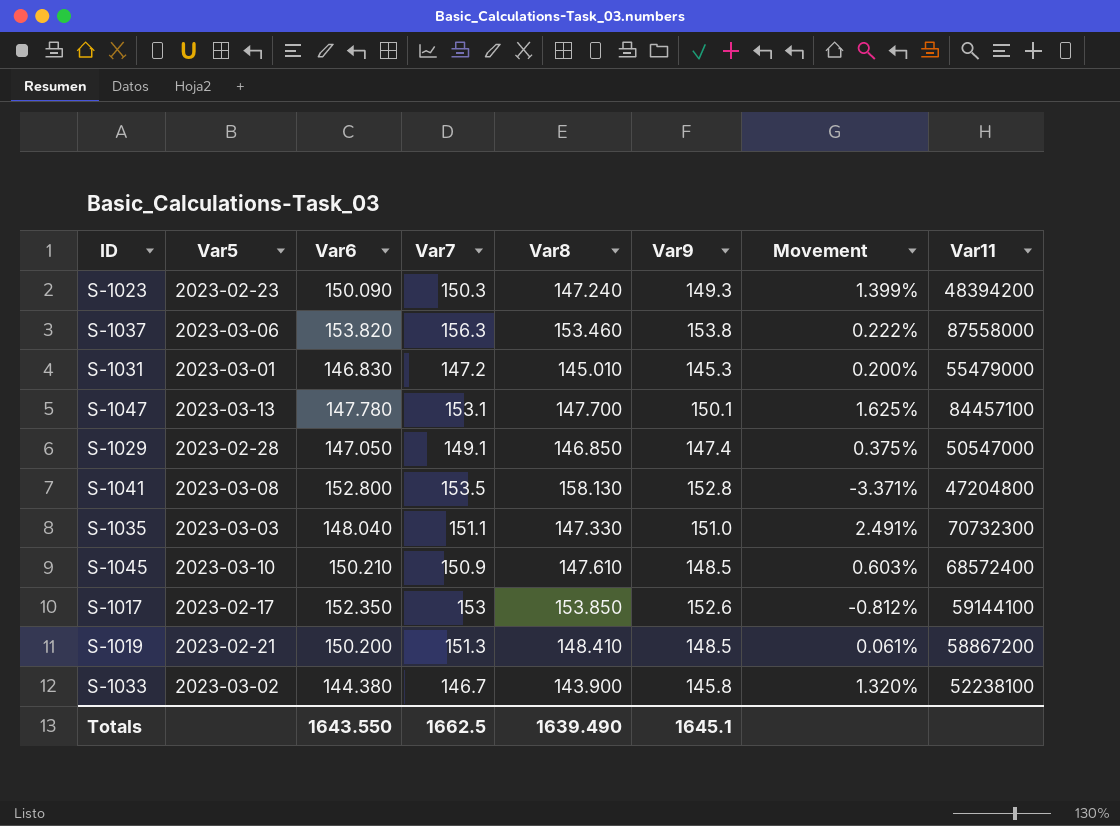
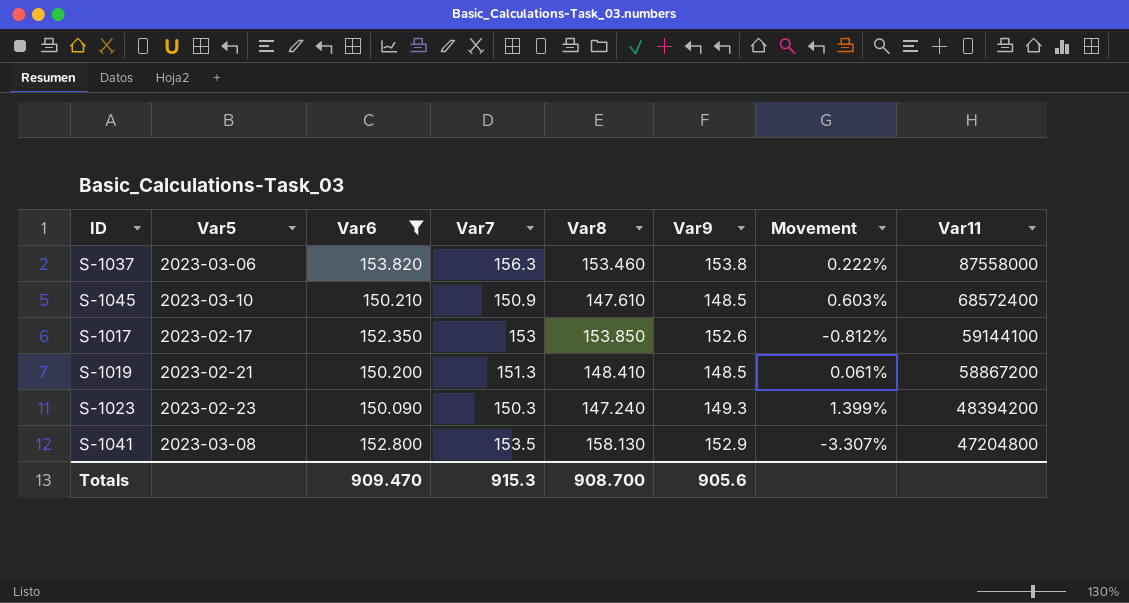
filter: none -> Var6 >= 150.090
row order: none -> Var11 descending
S-1041 | Var9: 152.8 -> 152.9
S-1041 | Movement: -3.371% -> -3.307%
Totals | Var6: 1643.550 -> 909.470
Totals | Var7: 1662.5 -> 915.3
Totals | Var8: 1639.490 -> 908.700
Totals | Var9: 1645.1 -> 905.6

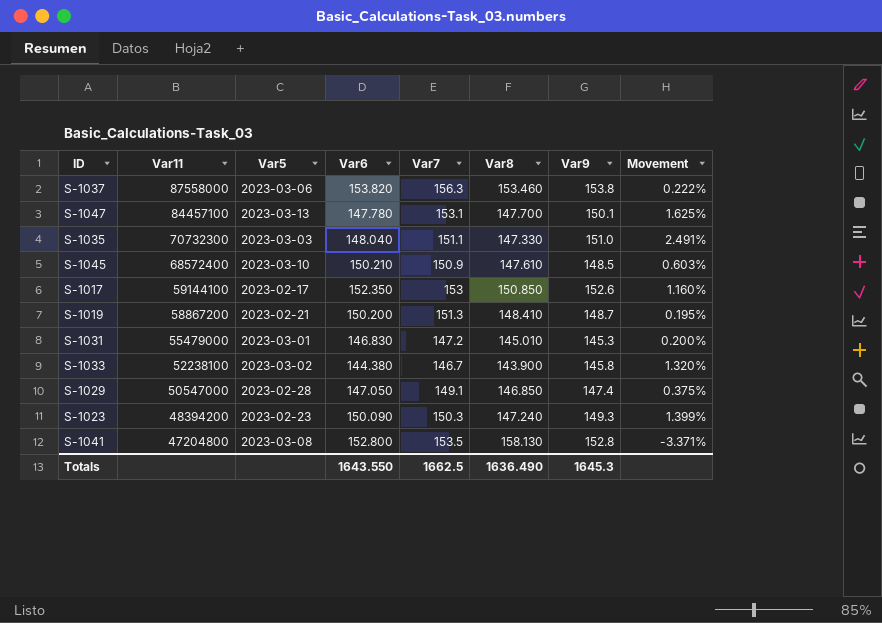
filter: Var6 >= 150.090 -> none
column Var11 | position: 8 -> 2
S-1017 | Var8: 153.850 -> 150.850
S-1017 | Movement: -0.812% -> 1.160%
S-1019 | Var9: 148.5 -> 148.7
S-1019 | Movement: 0.061% -> 0.195%
S-1041 | Var9: 152.9 -> 152.8
S-1041 | Movement: -3.307% -> -3.371%
Totals | Var6: 909.470 -> 1643.550
Totals | Var7: 915.3 -> 1662.5
Totals | Var8: 908.700 -> 1636.490
Totals | Var9: 905.6 -> 1645.3

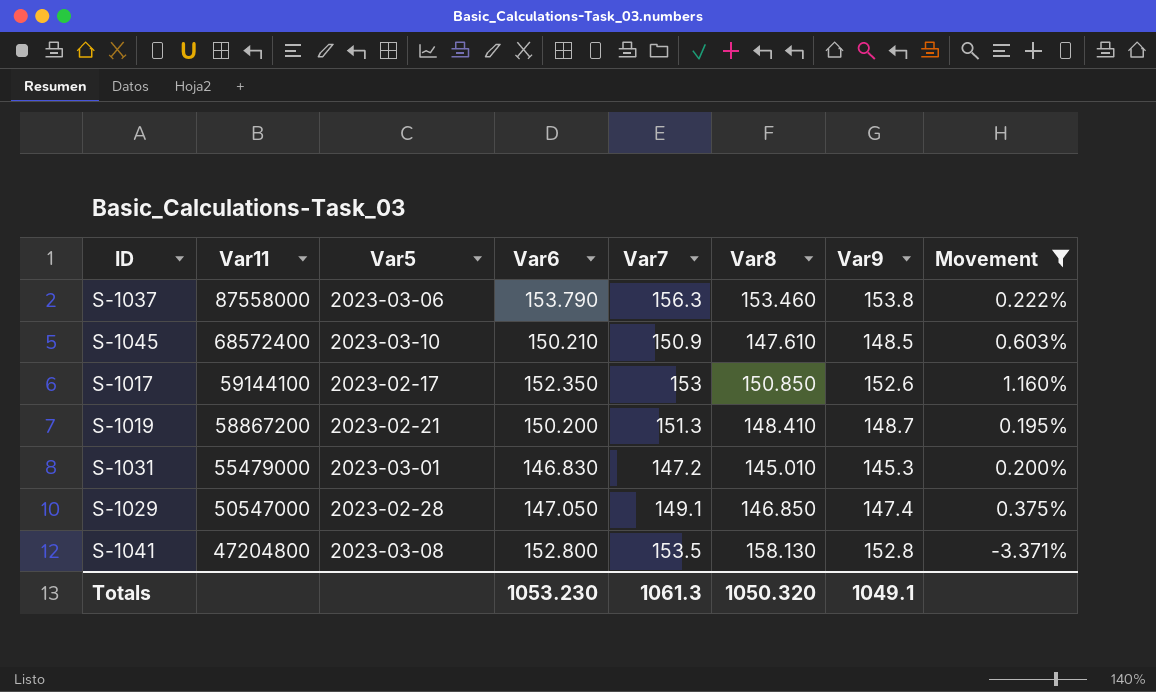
filter: none -> Movement <= 1.160%
S-1037 | Var6: 153.820 -> 153.790
Totals | Var6: 1643.550 -> 1053.230
Totals | Var7: 1662.5 -> 1061.3
Totals | Var8: 1636.490 -> 1050.320
Totals | Var9: 1645.3 -> 1049.1

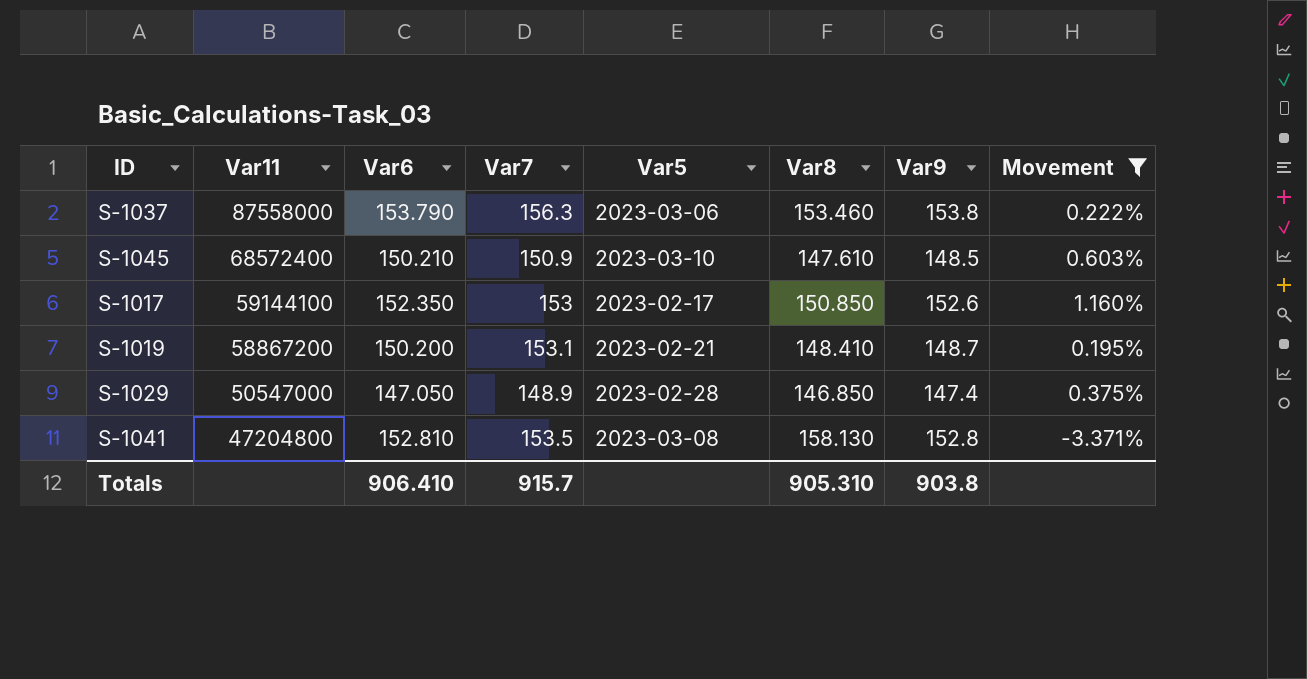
column Var5 | position: 3 -> 5
row S-1031: 55479000 | 2023-03-01 | 146.830 | 147.2 | 145.010 | 145.3 | 0.200% -> none
S-1019 | Var7: 151.3 -> 153.1
S-1029 | Var7: 149.1 -> 148.9
S-1041 | Var6: 152.800 -> 152.810
Totals | Var6: 1053.230 -> 906.410
Totals | Var7: 1061.3 -> 915.7
Totals | Var8: 1050.320 -> 905.310
Totals | Var9: 1049.1 -> 903.8

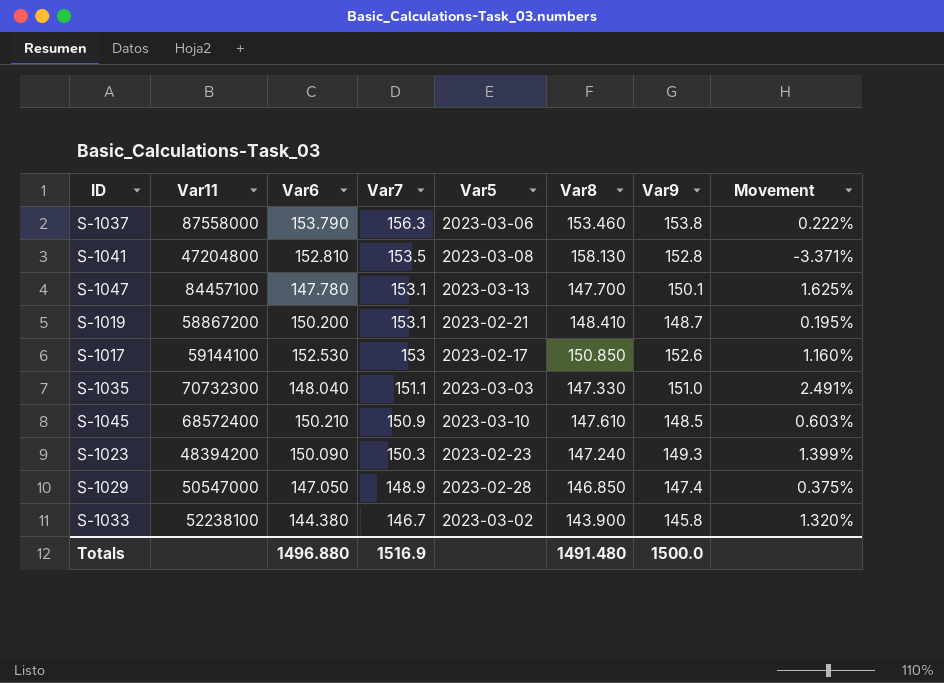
filter: Movement <= 1.160% -> none
row order: Var11 descending -> Var7 descending
S-1017 | Var6: 152.350 -> 152.530
Totals | Var6: 906.410 -> 1496.880
Totals | Var7: 915.7 -> 1516.9
Totals | Var8: 905.310 -> 1491.480
Totals | Var9: 903.8 -> 1500.0

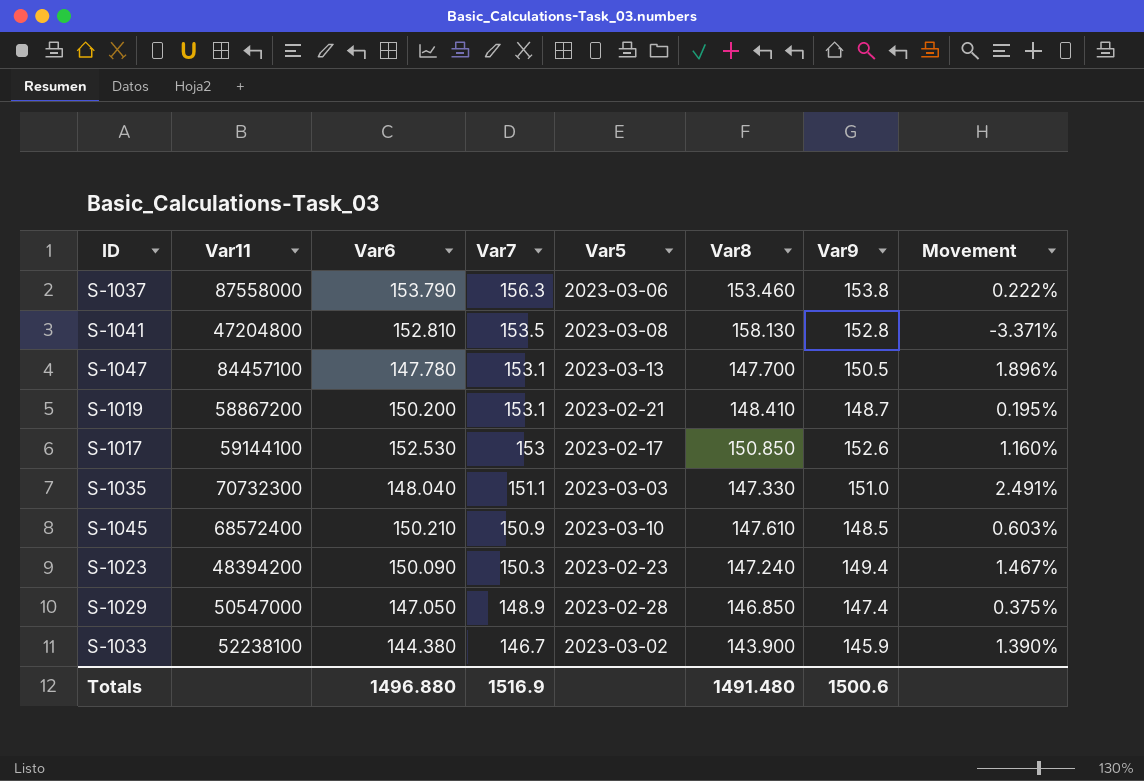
S-1047 | Var9: 150.1 -> 150.5
S-1047 | Movement: 1.625% -> 1.896%
S-1023 | Var9: 149.3 -> 149.4
S-1023 | Movement: 1.399% -> 1.467%
S-1033 | Var9: 145.8 -> 145.9
S-1033 | Movement: 1.320% -> 1.390%
Totals | Var9: 1500.0 -> 1500.6

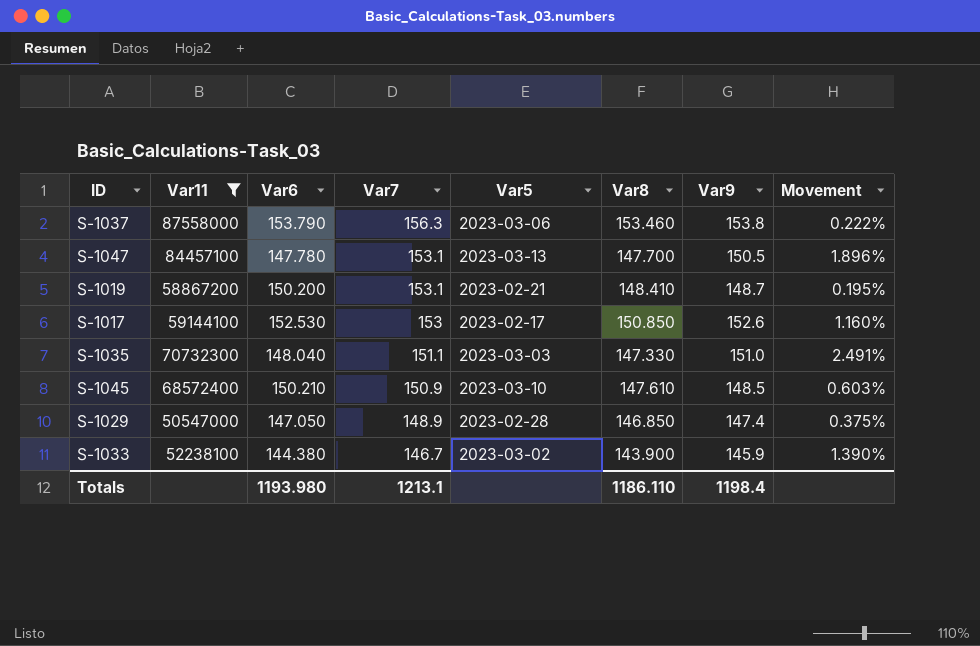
filter: none -> Var11 >= 50547000
Totals | Var6: 1496.880 -> 1193.980
Totals | Var7: 1516.9 -> 1213.1
Totals | Var8: 1491.480 -> 1186.110
Totals | Var9: 1500.6 -> 1198.4

